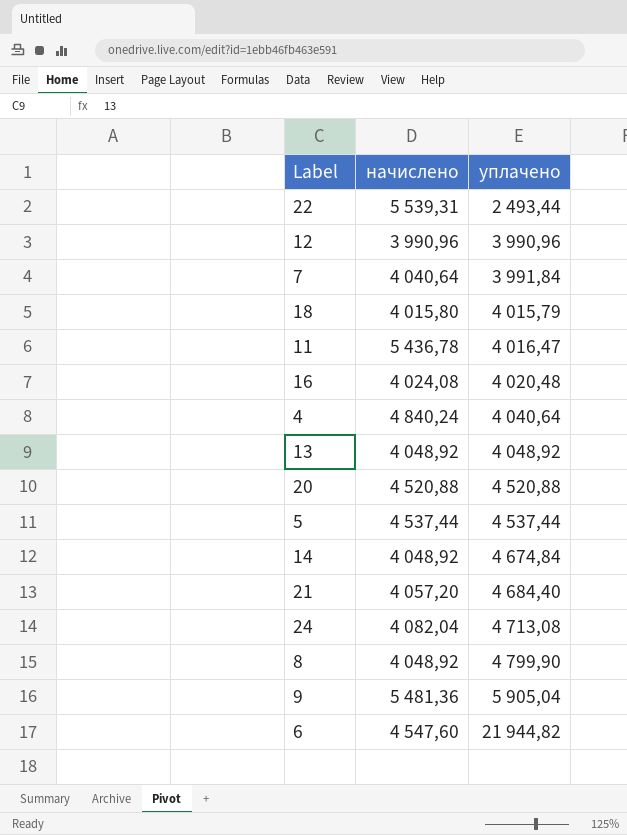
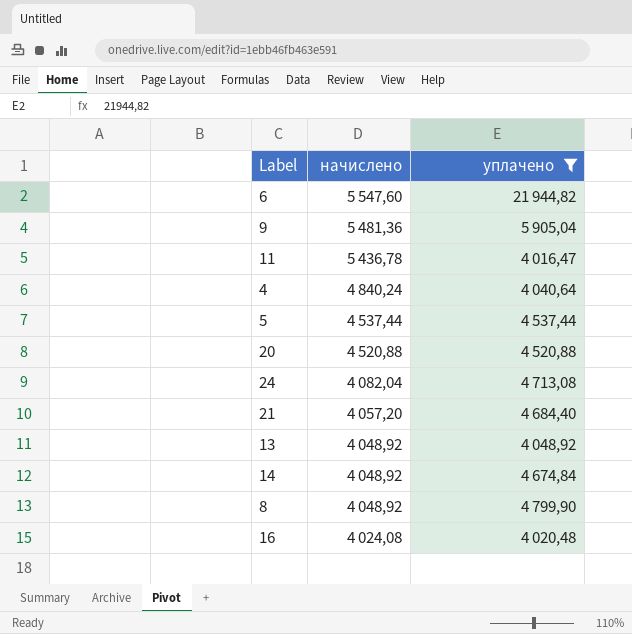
filter: none -> уплачено >= 4 016,47
row order: уплачено ascending -> начислено descending
6 | начислено: 4 547,60 -> 5 547,60

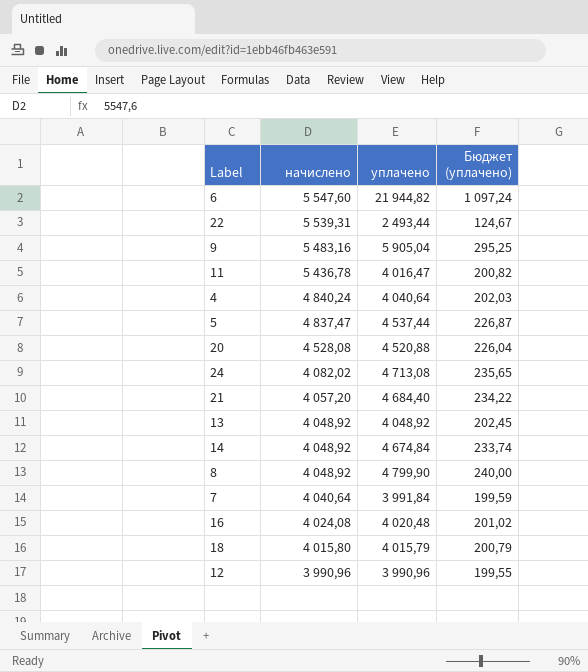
filter: уплачено >= 4 016,47 -> none
column Бюджет (уплачено) | formula: none -> [уплачено] * 0,05
9 | начислено: 5 481,36 -> 5 483,16
5 | начислено: 4 537,44 -> 4 837,47
20 | начислено: 4 520,88 -> 4 528,08
24 | начислено: 4 082,04 -> 4 082,02

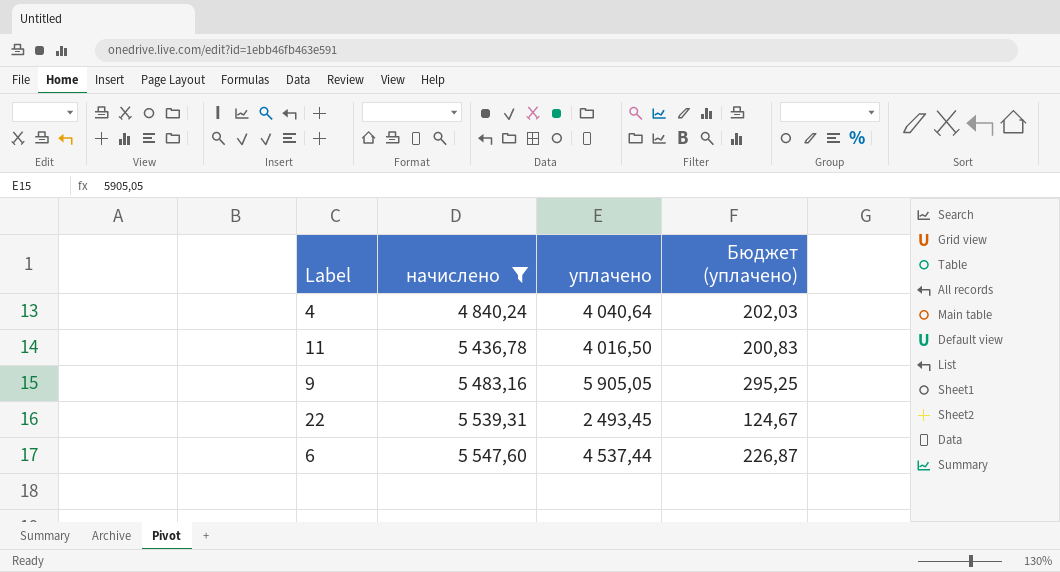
filter: none -> начислено >= 4 840,24
row order: начислено descending -> начислено ascending
11 | уплачено: 4 016,47 -> 4 016,50
11 | Бюджет (уплачено): 200,82 -> 200,83
9 | уплачено: 5 905,04 -> 5 905,05
22 | уплачено: 2 493,44 -> 2 493,45
6 | уплачено: 21 944,82 -> 4 537,44
6 | Бюджет (уплачено): 1 097,24 -> 226,87

